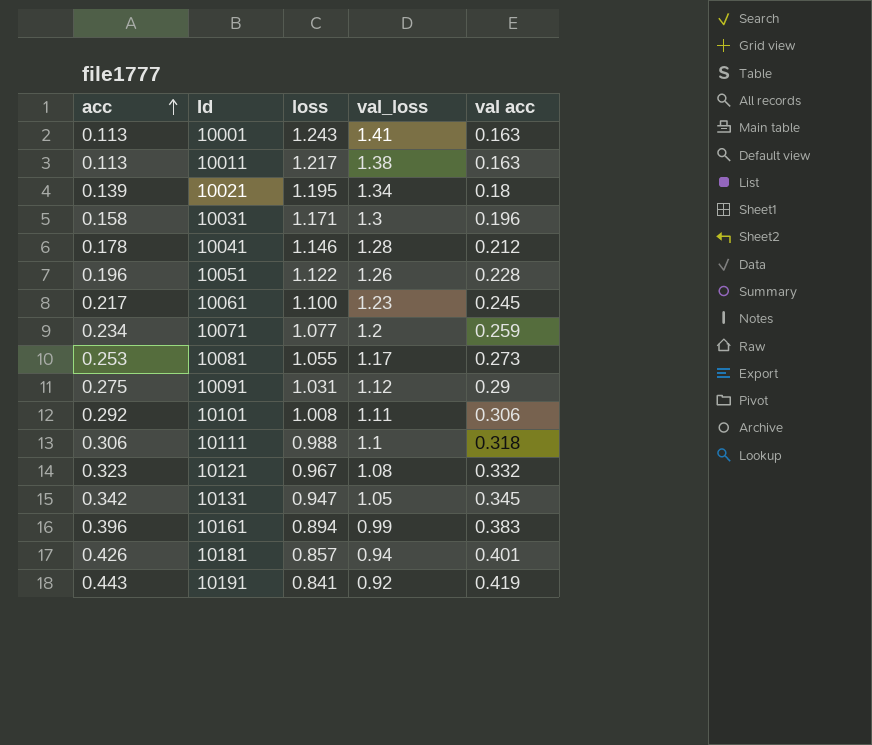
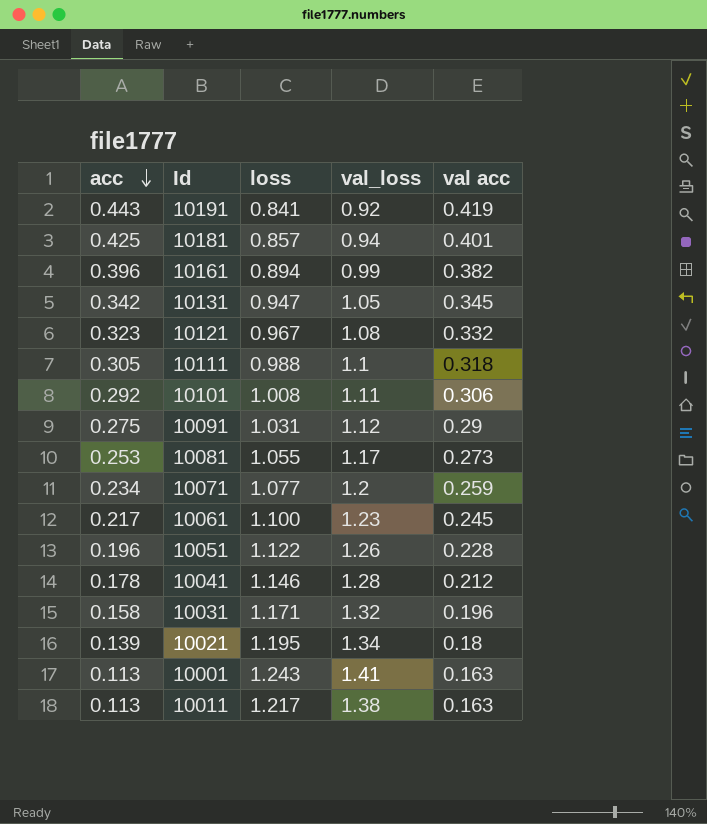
row order: acc ascending -> acc descending
10181 | acc: 0.426 -> 0.425
10161 | val acc: 0.383 -> 0.382
10111 | acc: 0.306 -> 0.305
10031 | val_loss: 1.3 -> 1.32

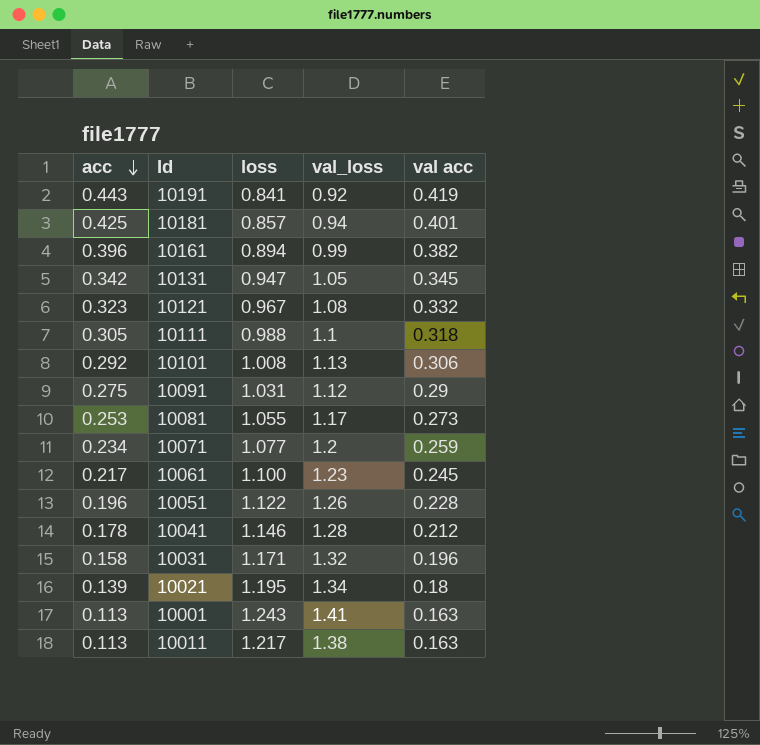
10101 | val_loss: 1.11 -> 1.13

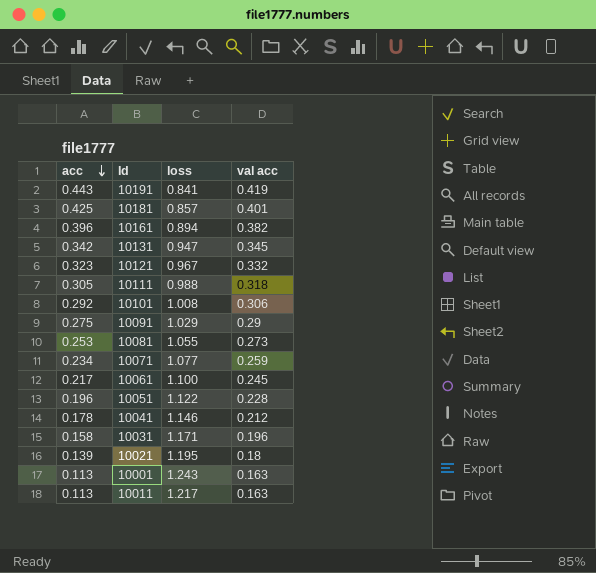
column val_loss | position: 4 -> none
10091 | loss: 1.031 -> 1.029

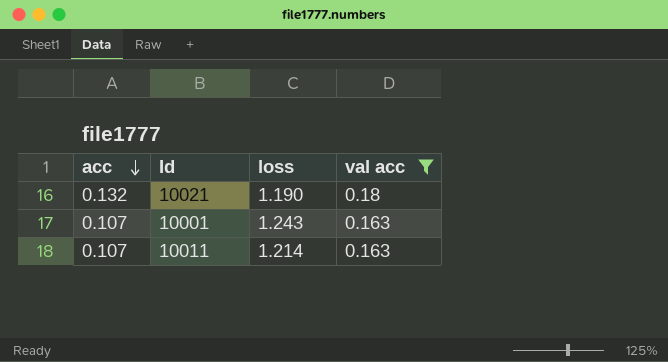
filter: none -> val acc <= 0.18
10021 | acc: 0.139 -> 0.132
10021 | loss: 1.195 -> 1.190
10001 | acc: 0.113 -> 0.107
10011 | acc: 0.113 -> 0.107
10011 | loss: 1.217 -> 1.214

